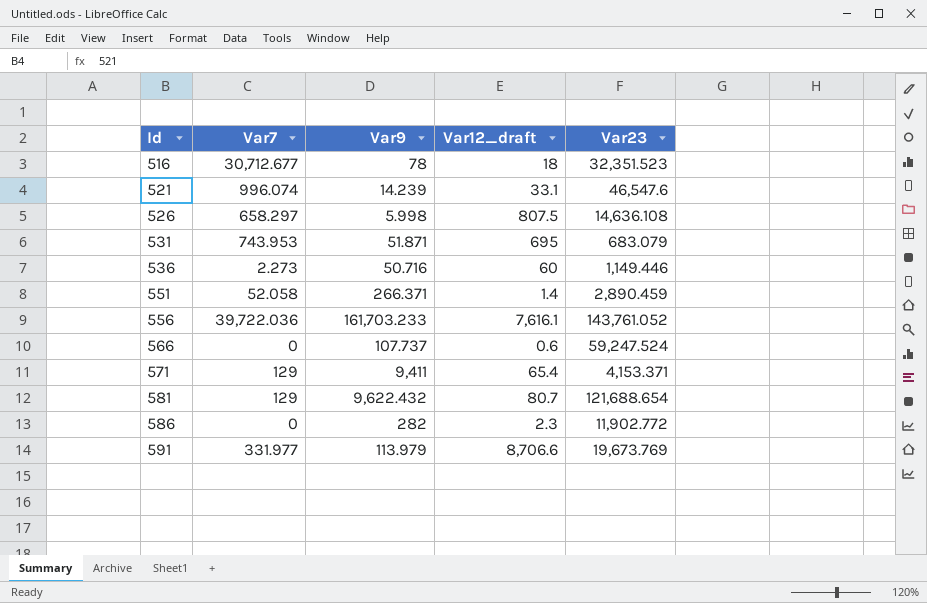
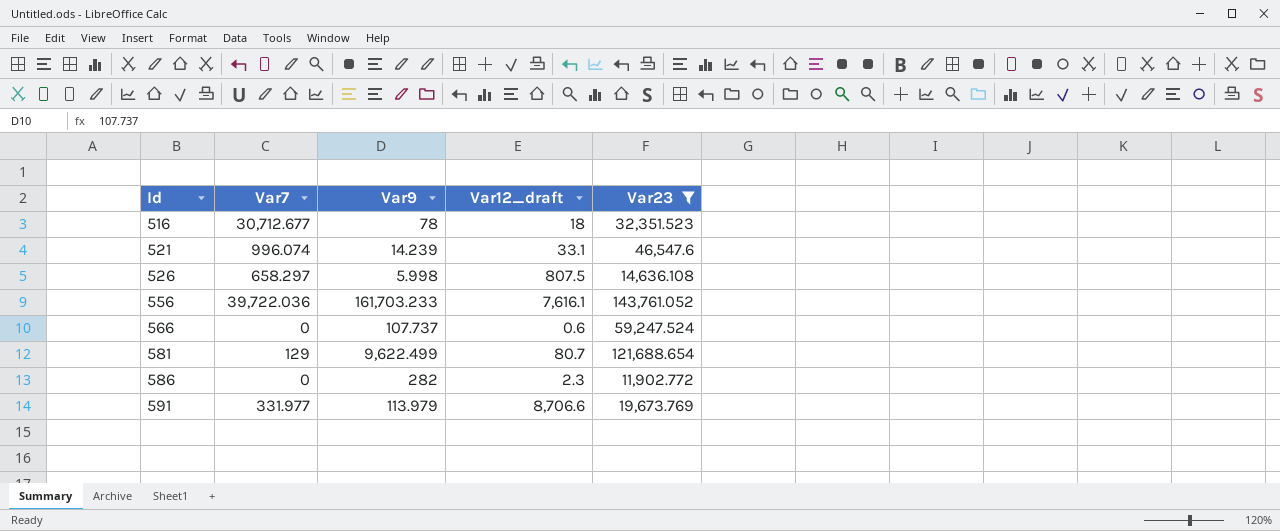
filter: none -> Var23 >= 11,902.772
581 | Var9: 9,622.432 -> 9,622.499

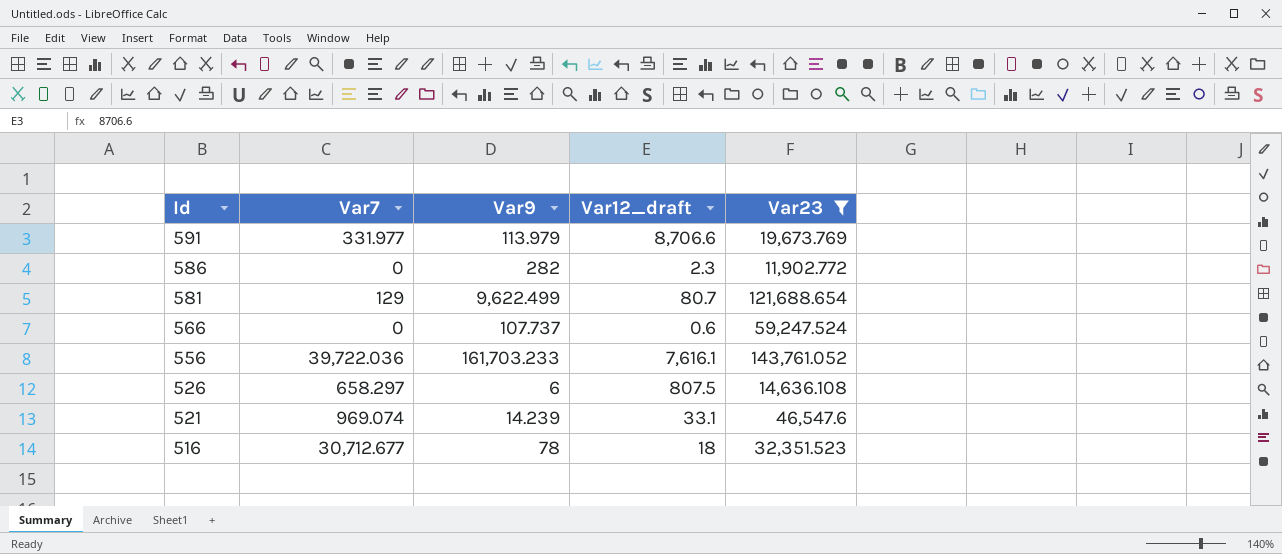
row order: Id ascending -> Id descending
526 | Var9: 5.998 -> 6
521 | Var7: 996.074 -> 969.074

